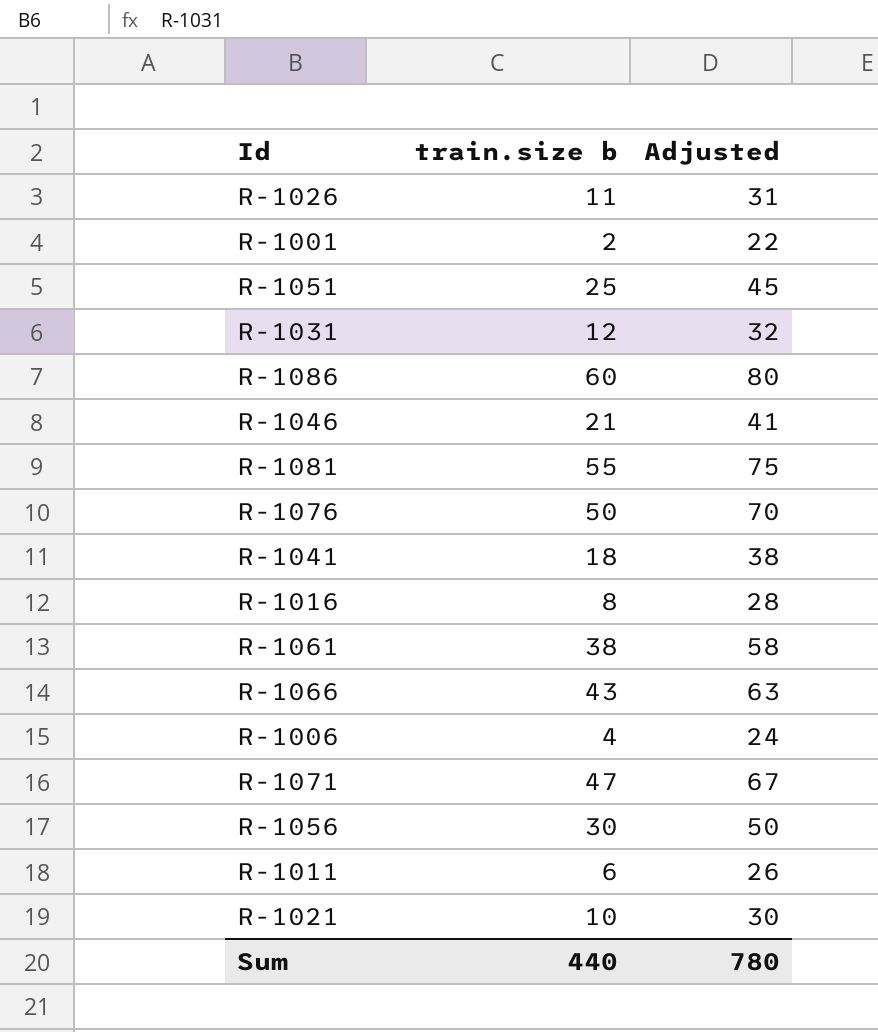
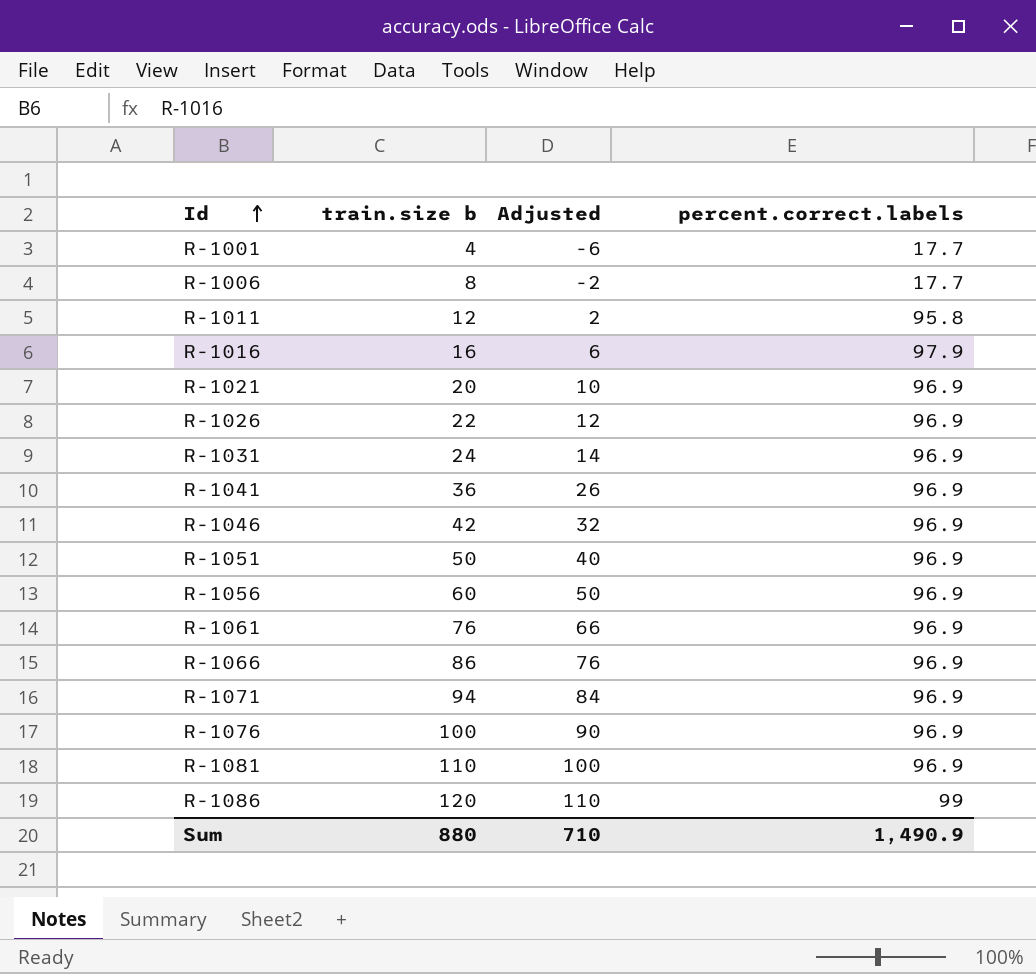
row order: none -> Id ascending
column Adjusted | formula: [train.size b] + 20 -> [train.size b] - 10
column percent.correct.labels | position: none -> 4
R-1001 | train.size b: 2 -> 4
R-1006 | train.size b: 4 -> 8
R-1011 | train.size b: 6 -> 12
R-1016 | train.size b: 8 -> 16
R-1021 | train.size b: 10 -> 20
R-1026 | train.size b: 11 -> 22
R-1031 | train.size b: 12 -> 24
R-1041 | train.size b: 18 -> 36
R-1046 | train.size b: 21 -> 42
R-1051 | train.size b: 25 -> 50
R-1056 | train.size b: 30 -> 60
R-1061 | train.size b: 38 -> 76
R-1066 | train.size b: 43 -> 86
R-1071 | train.size b: 47 -> 94
R-1076 | train.size b: 50 -> 100
R-1081 | train.size b: 55 -> 110
R-1086 | train.size b: 60 -> 120
Sum | train.size b: 440 -> 880
Sum | Adjusted: 780 -> 710

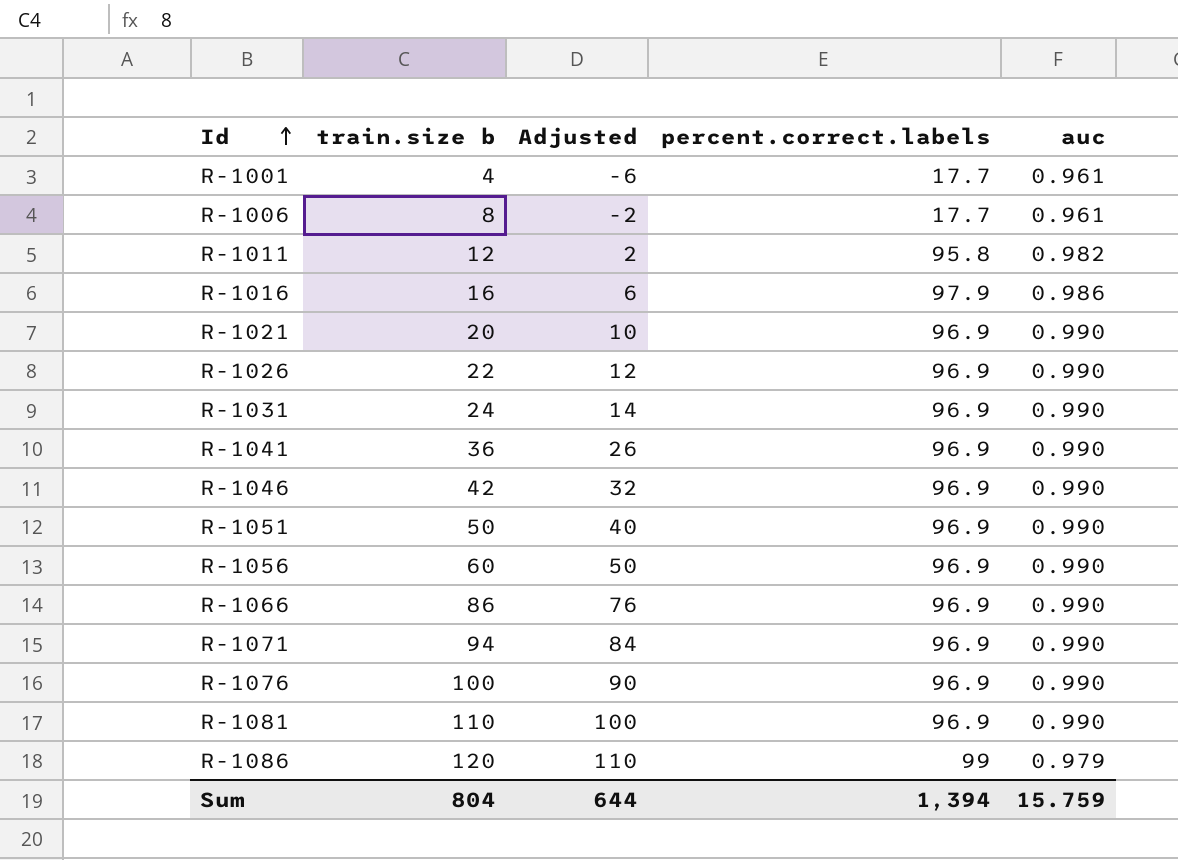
column auc | position: none -> 5
row R-1061: 76 | 66 | 96.9 -> none
Sum | train.size b: 880 -> 804
Sum | Adjusted: 710 -> 644
Sum | percent.correct.labels: 1,490.9 -> 1,394

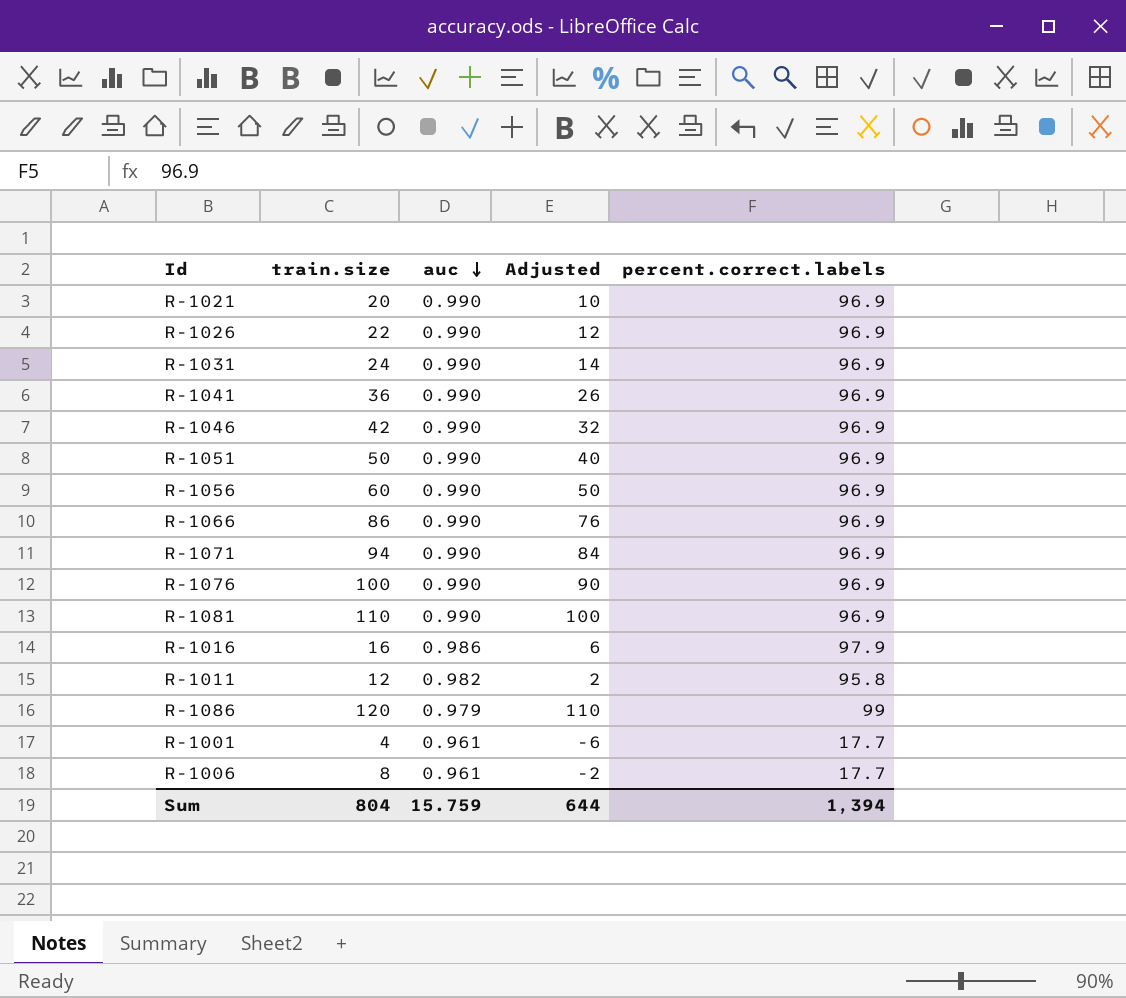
row order: Id ascending -> auc descending
column name: train.size b -> train.size
column auc | position: 5 -> 3

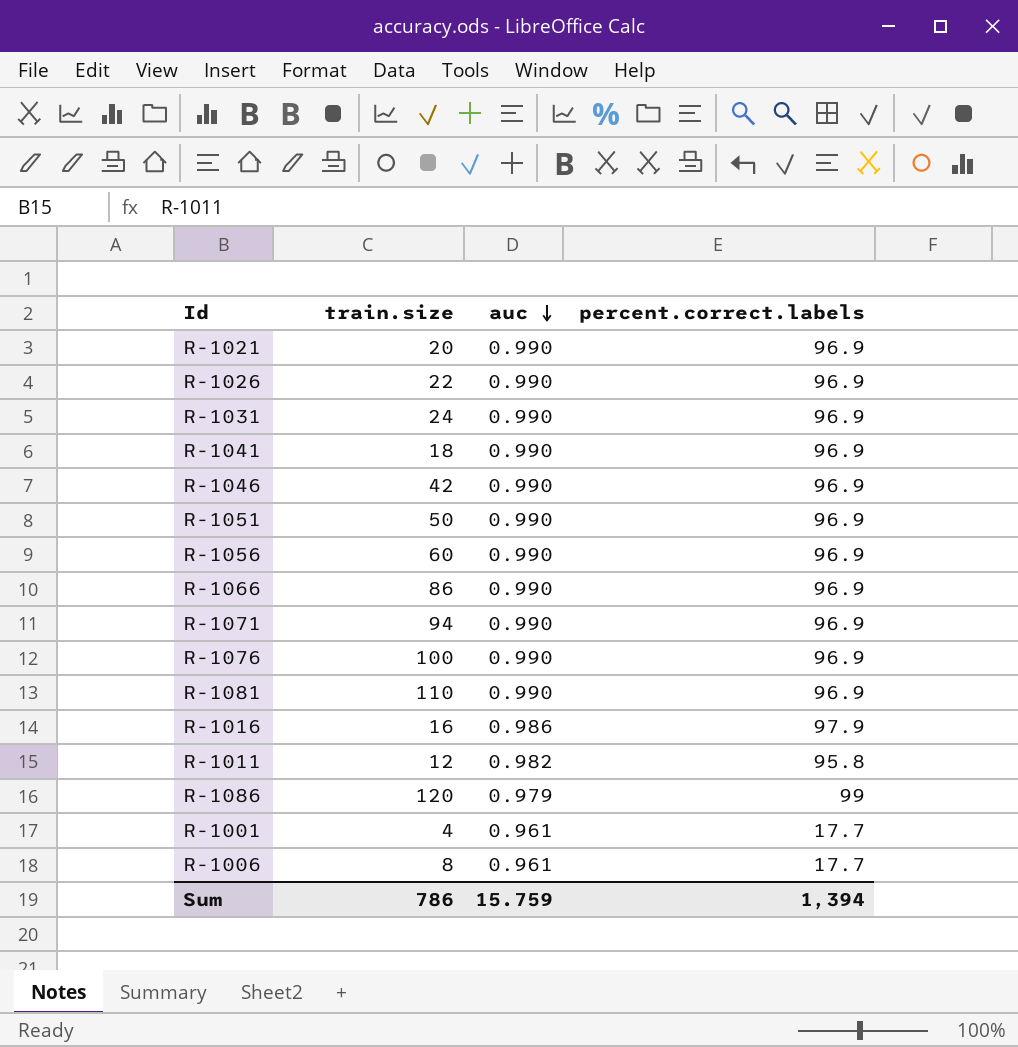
column Adjusted | formula: [train.size] - 10 -> none
R-1041 | train.size: 36 -> 18
Sum | train.size: 804 -> 786

